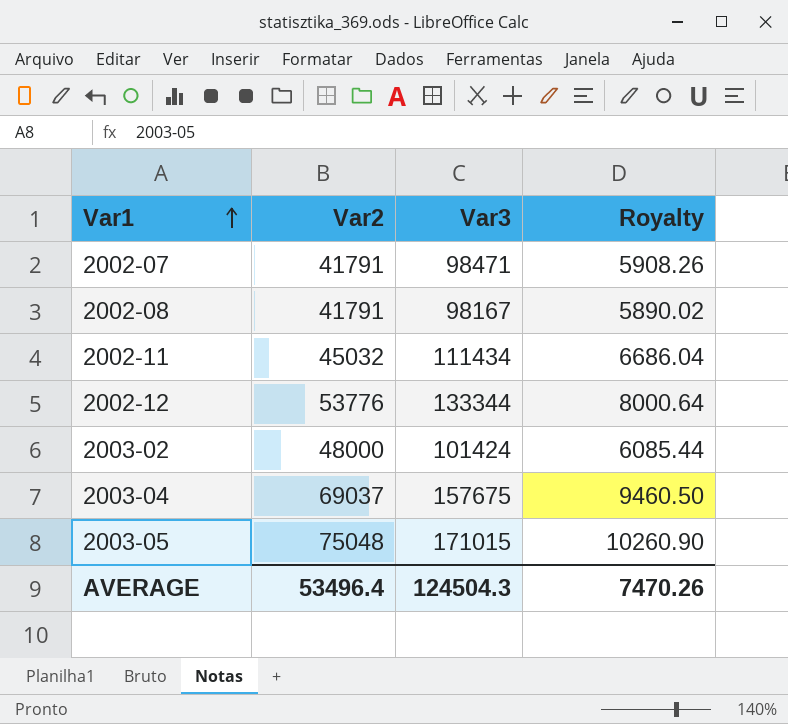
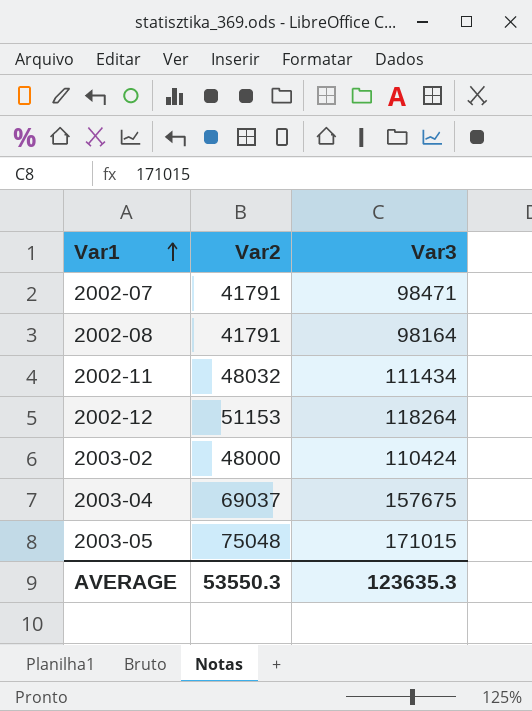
column Royalty | formula: [Var3] * 0.06 -> none
2002-08 | Var3: 98167 -> 98164
2002-11 | Var2: 45032 -> 48032
2002-12 | Var2: 53776 -> 51153
2002-12 | Var3: 133344 -> 118264
2003-02 | Var3: 101424 -> 110424
AVERAGE | Var2: 53496.4 -> 53550.3
AVERAGE | Var3: 124504.3 -> 123635.3

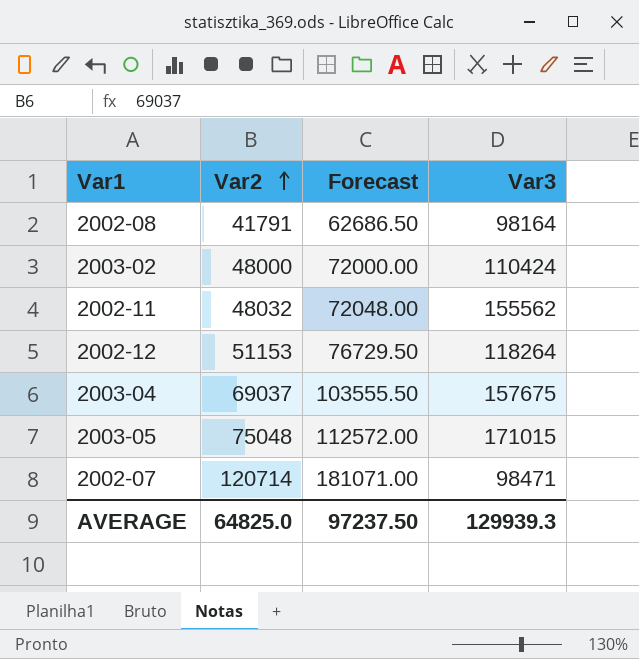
row order: Var1 ascending -> Var2 ascending
column Forecast | formula: none -> [Var2] * 1.5
2002-11 | Var3: 111434 -> 155562
2002-07 | Var2: 41791 -> 120714
AVERAGE | Var2: 53550.3 -> 64825.0
AVERAGE | Var3: 123635.3 -> 129939.3

